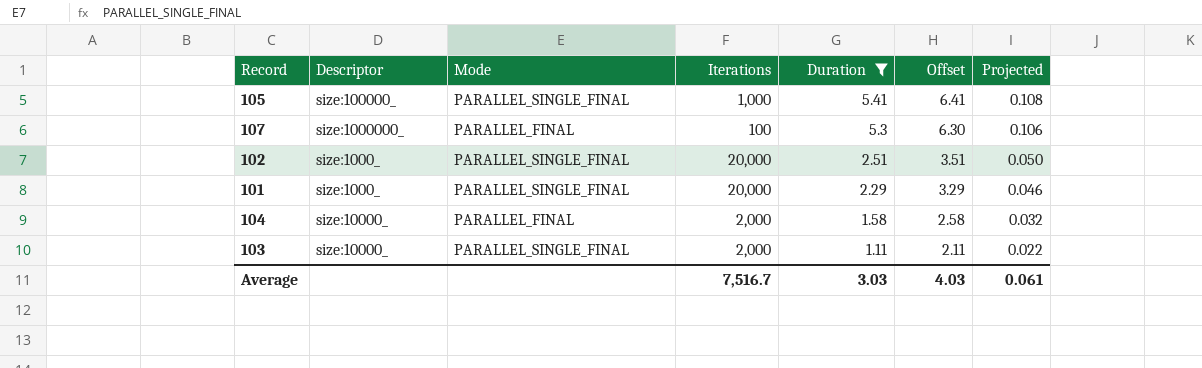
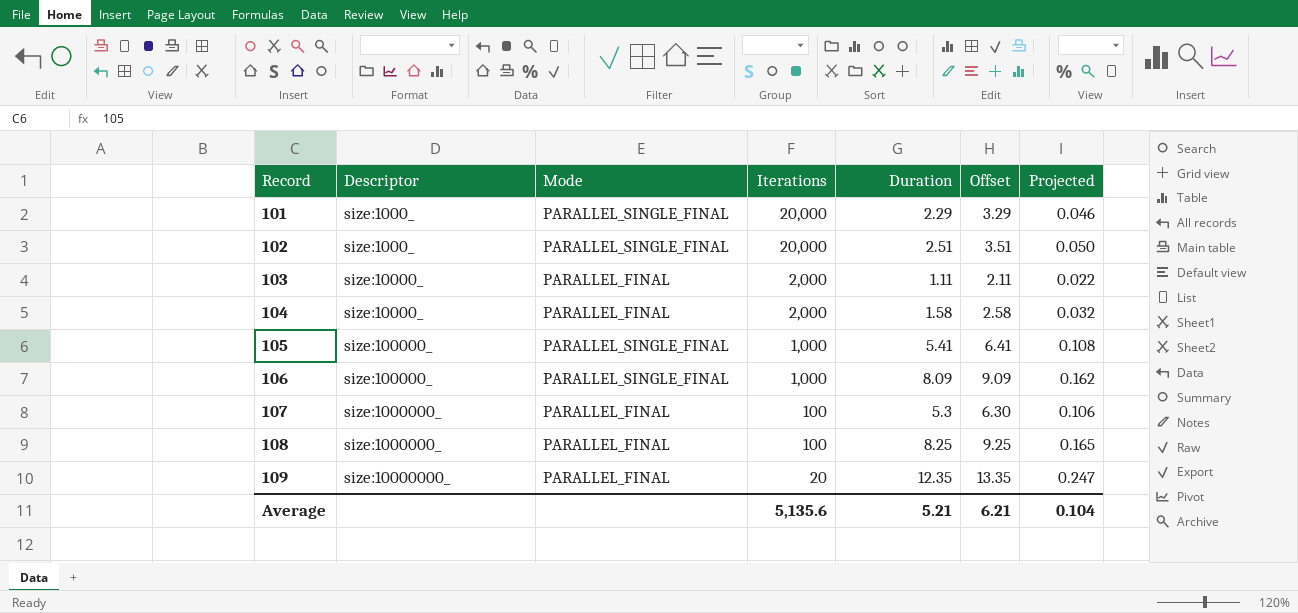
filter: Duration <= 5.41 -> none
row order: Duration descending -> Record ascending
103 | Mode: PARALLEL_SINGLE_FINAL -> PARALLEL_FINAL
Average | Iterations: 7,516.7 -> 5,135.6
Average | Duration: 3.03 -> 5.21
Average | Offset: 4.03 -> 6.21
Average | Projected: 0.061 -> 0.104

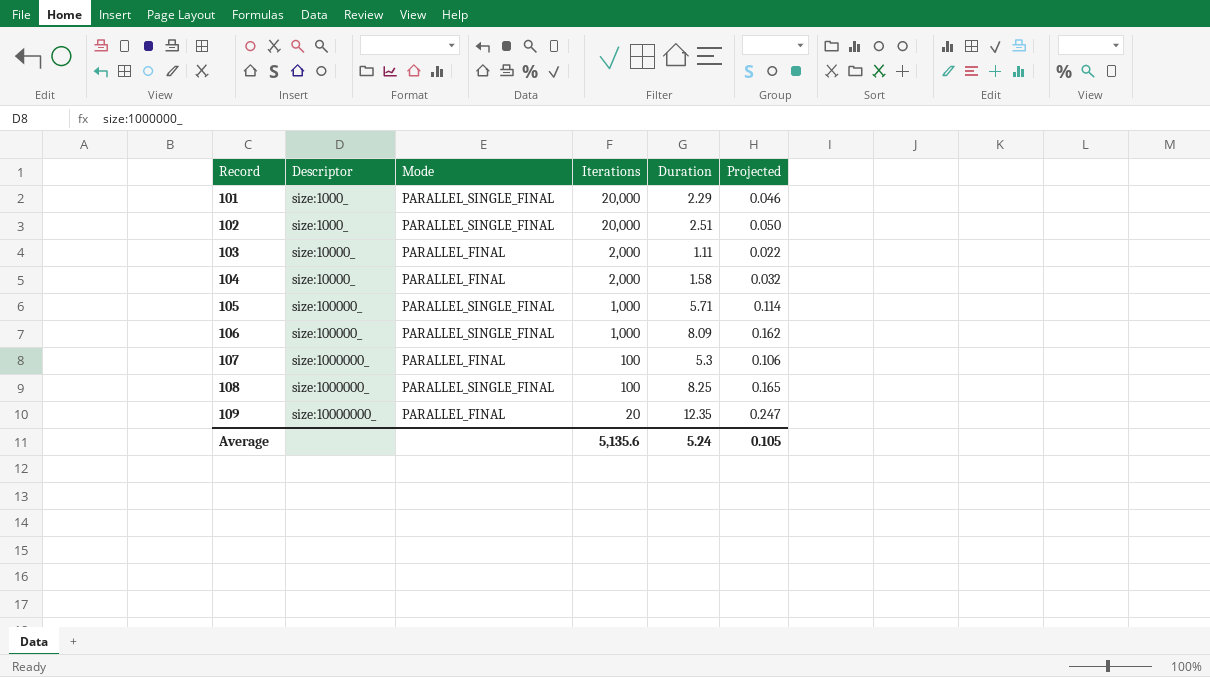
column Offset | formula: [Duration] + 1 -> none
105 | Duration: 5.41 -> 5.71
105 | Projected: 0.108 -> 0.114
108 | Mode: PARALLEL_FINAL -> PARALLEL_SINGLE_FINAL
Average | Duration: 5.21 -> 5.24
Average | Projected: 0.104 -> 0.105

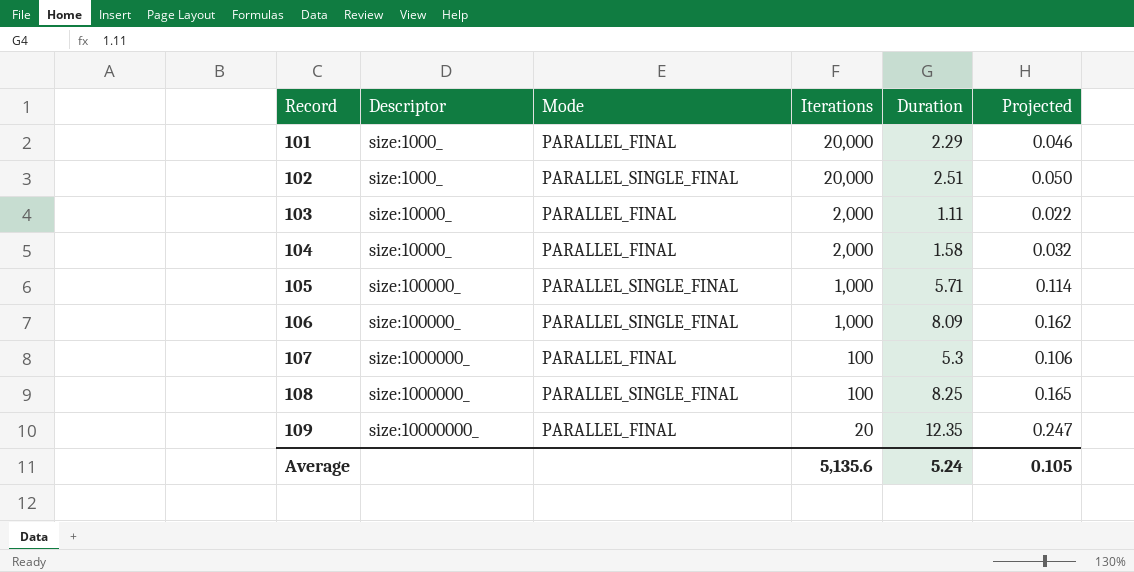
101 | Mode: PARALLEL_SINGLE_FINAL -> PARALLEL_FINAL

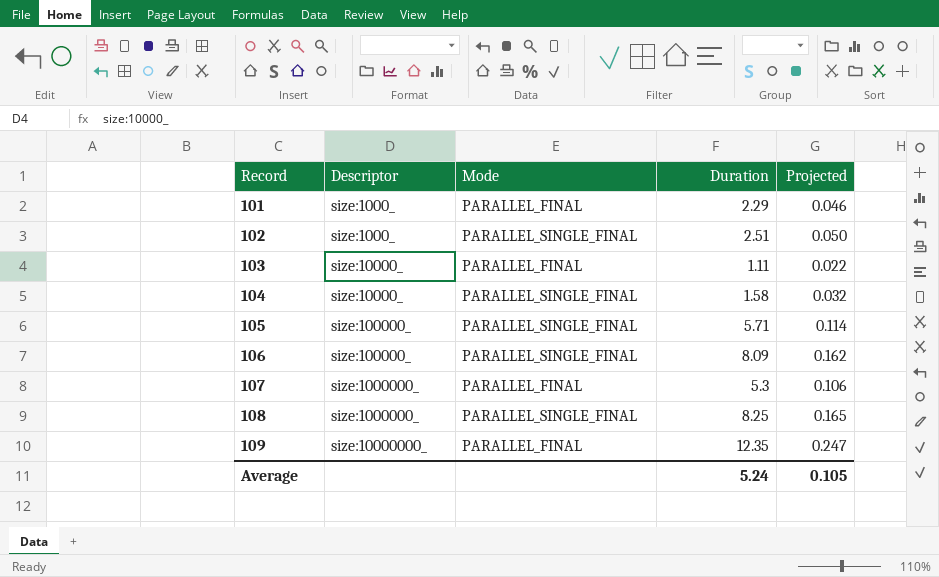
column Iterations | position: 4 -> none
104 | Mode: PARALLEL_FINAL -> PARALLEL_SINGLE_FINAL

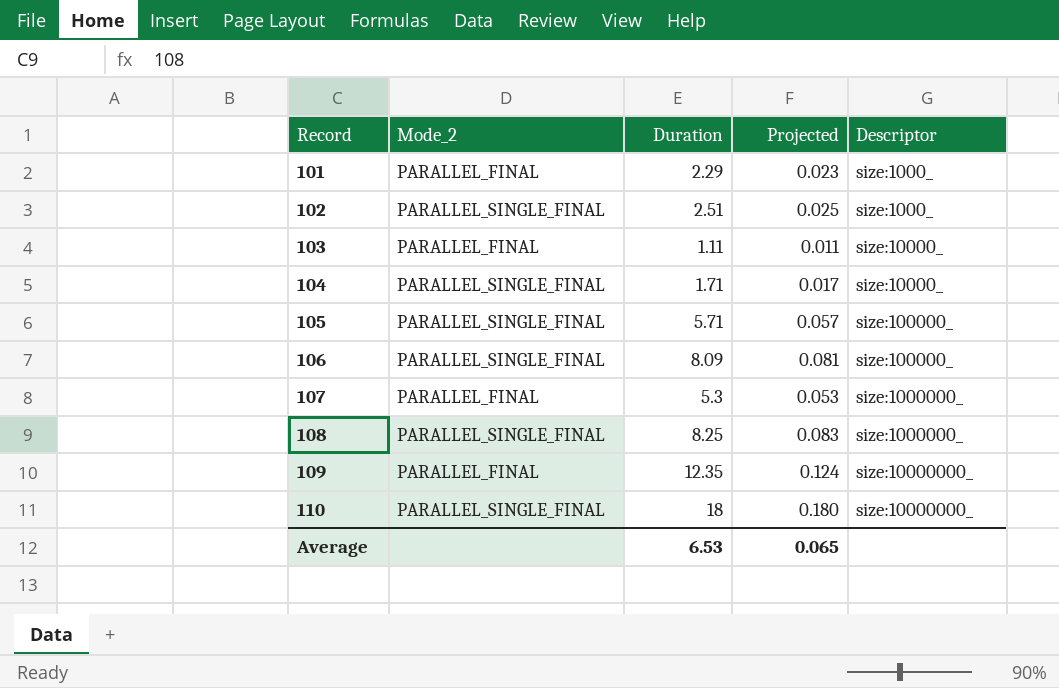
column name: Mode -> Mode_2
column Projected | formula: [Duration] * 0.02 -> [Duration] * 0.01
column Descriptor | position: 2 -> 5
104 | Duration: 1.58 -> 1.71
row 110: none -> PARALLEL_SINGLE_FINAL | 18 | 0.180 | size:10000000_
Average | Duration: 5.24 -> 6.53
Average | Projected: 0.105 -> 0.065

